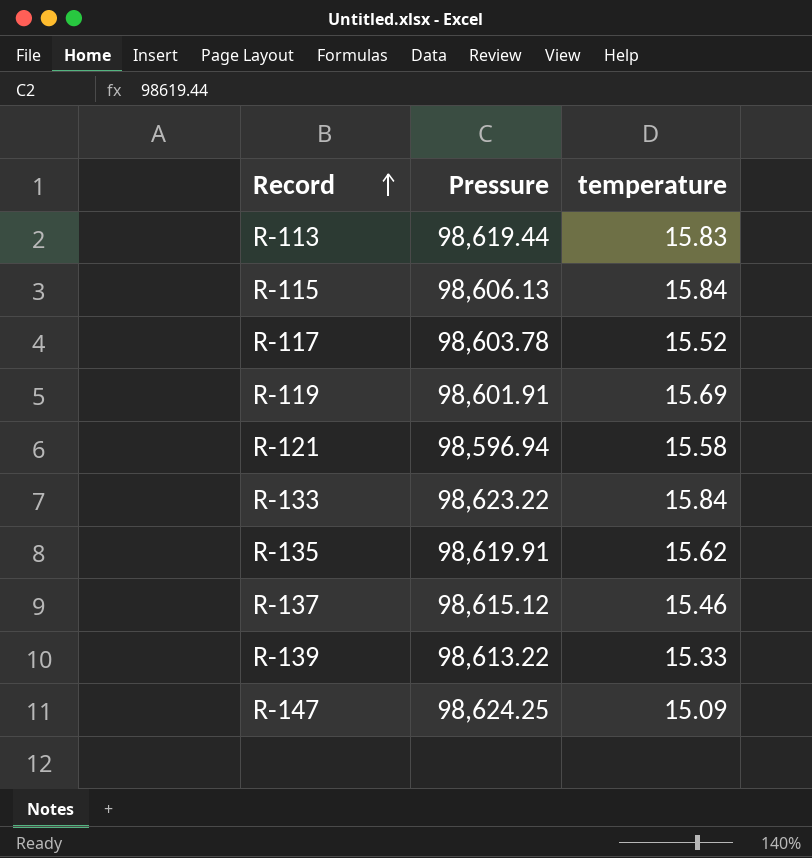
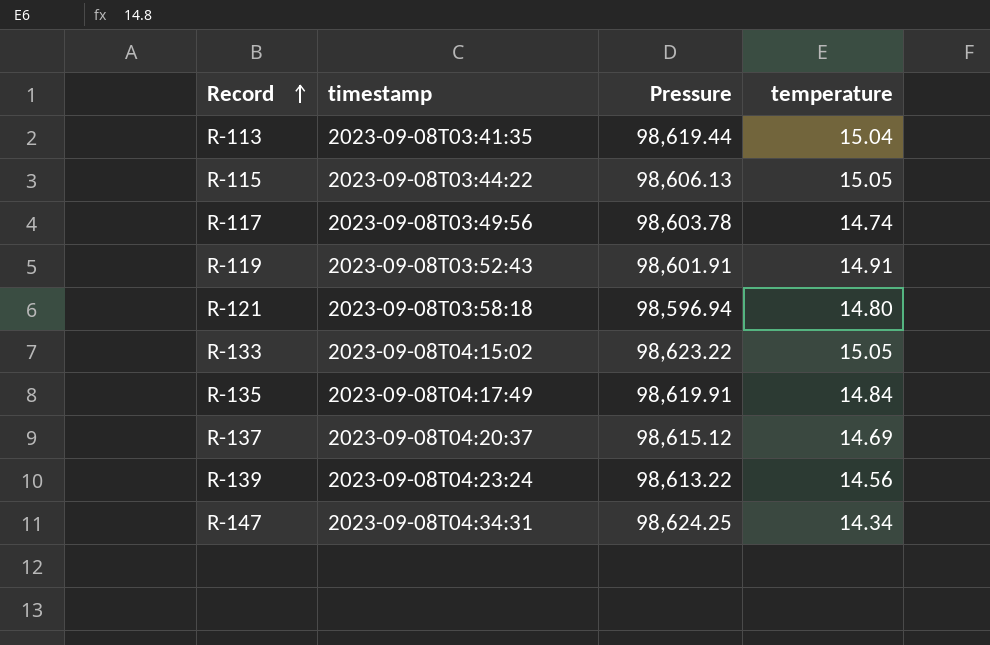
column timestamp | position: none -> 2
R-113 | temperature: 15.83 -> 15.04
R-115 | temperature: 15.84 -> 15.05
R-117 | temperature: 15.52 -> 14.74
R-119 | temperature: 15.69 -> 14.91
R-121 | temperature: 15.58 -> 14.80
R-133 | temperature: 15.84 -> 15.05
R-135 | temperature: 15.62 -> 14.84
R-137 | temperature: 15.46 -> 14.69
R-139 | temperature: 15.33 -> 14.56
R-147 | temperature: 15.09 -> 14.34

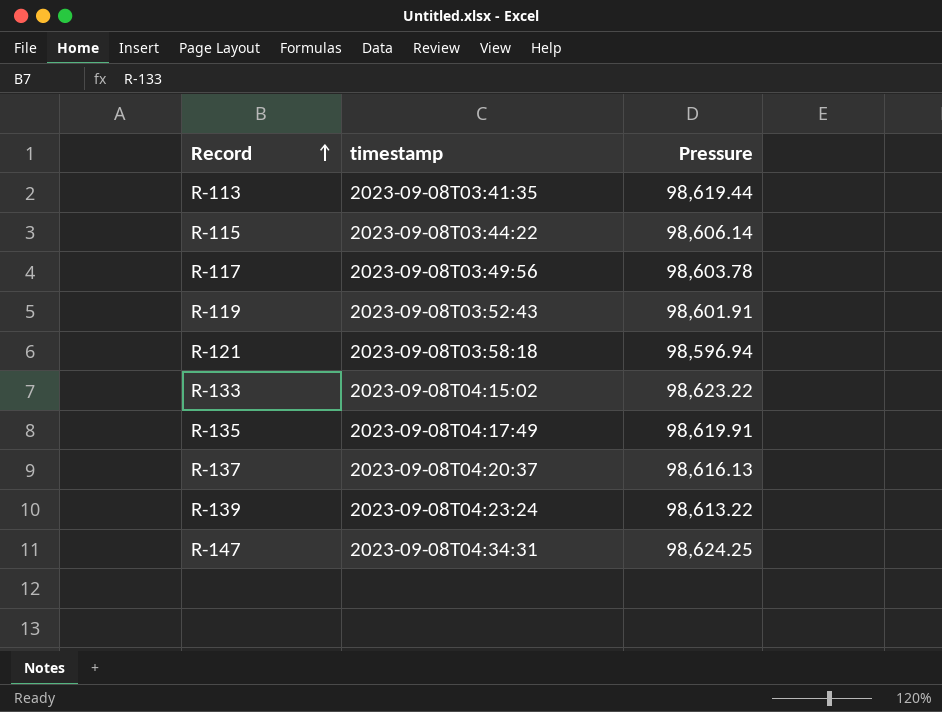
column temperature | position: 4 -> none
R-115 | Pressure: 98,606.13 -> 98,606.14
R-137 | Pressure: 98,615.12 -> 98,616.13

